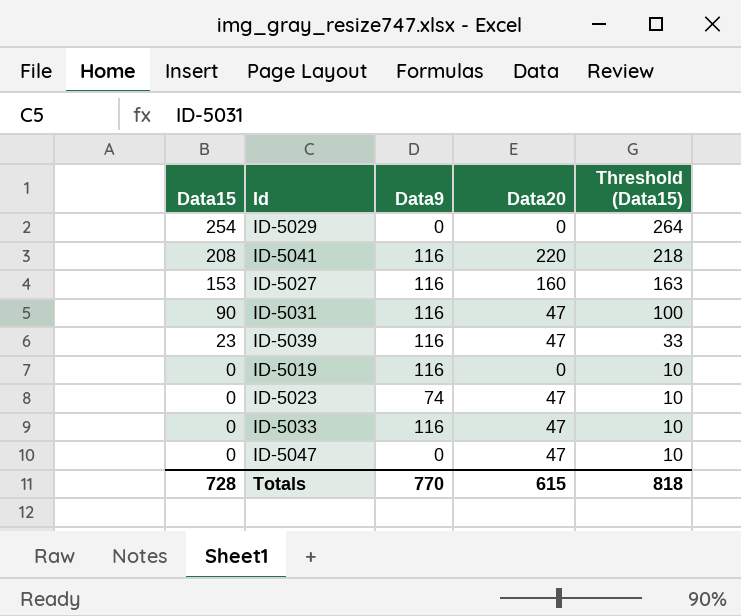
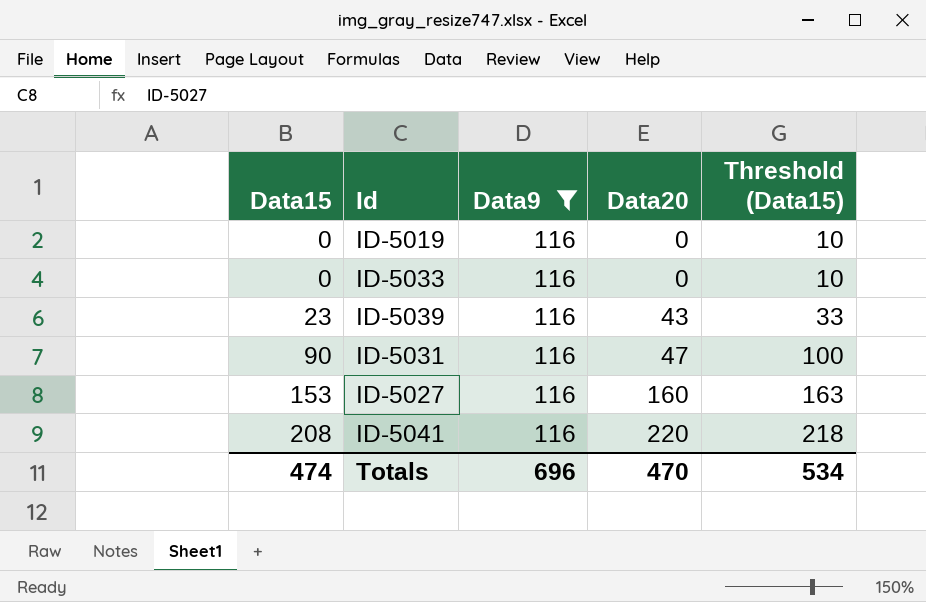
filter: none -> Data9 = 116
row order: Data15 descending -> Data15 ascending
ID-5033 | Data20: 47 -> 0
ID-5039 | Data20: 47 -> 43
Totals | Data15: 728 -> 474
Totals | Data9: 770 -> 696
Totals | Data20: 615 -> 470
Totals | Threshold (Data15): 818 -> 534

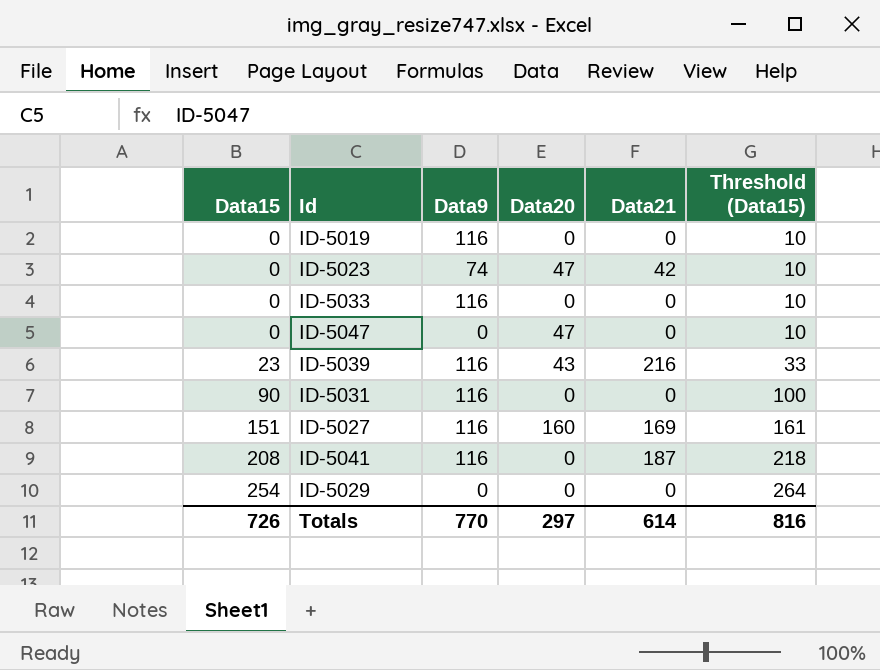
filter: Data9 = 116 -> none
column Data21 | position: none -> 5
ID-5031 | Data20: 47 -> 0
ID-5027 | Data15: 153 -> 151
ID-5027 | Threshold (Data15): 163 -> 161
ID-5041 | Data20: 220 -> 0
Totals | Data15: 474 -> 726
Totals | Data9: 696 -> 770
Totals | Data20: 470 -> 297
Totals | Threshold (Data15): 534 -> 816

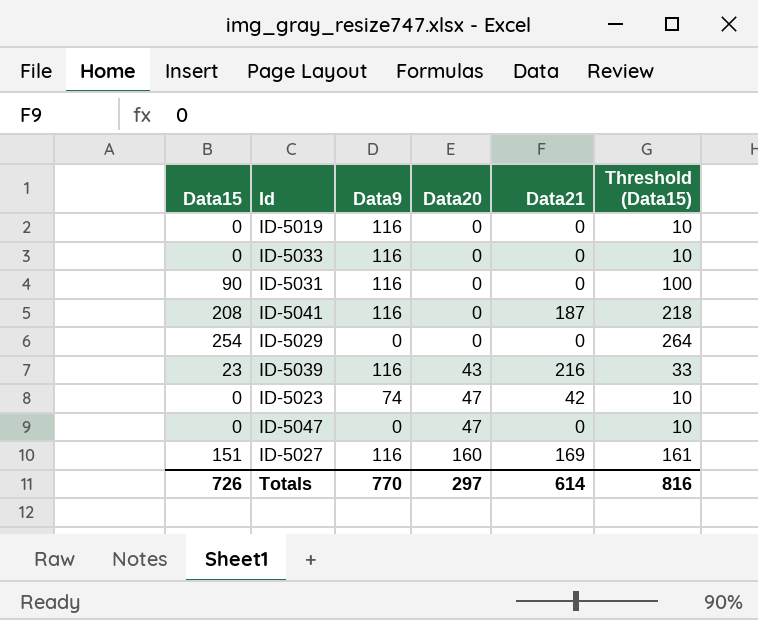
row order: Data15 ascending -> Data20 ascending

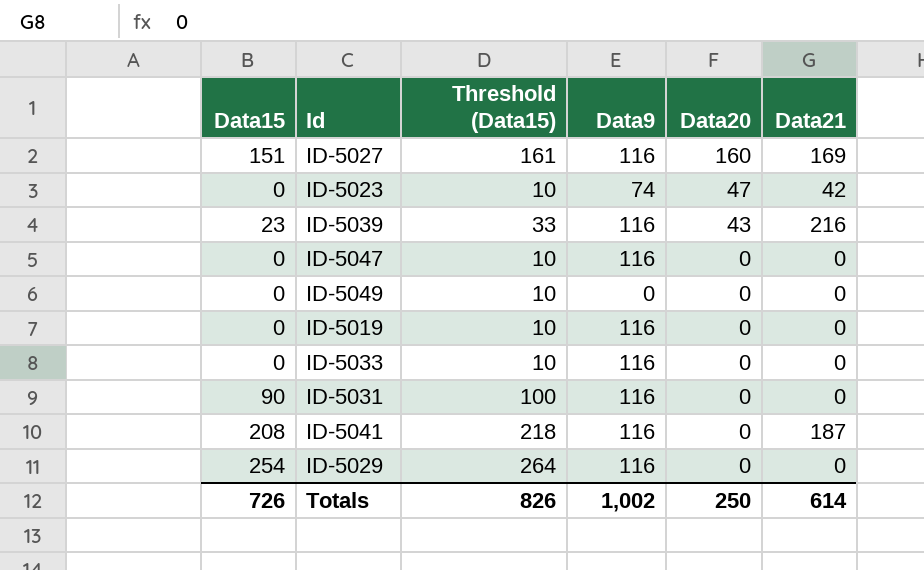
row order: Data20 ascending -> Data20 descending
column Threshold (Data15) | position: 6 -> 3
ID-5047 | Data9: 0 -> 116
ID-5047 | Data20: 47 -> 0
row ID-5049: none -> 0 | 10 | 0 | 0 | 0
ID-5029 | Data9: 0 -> 116
Totals | Threshold (Data15): 816 -> 826
Totals | Data9: 770 -> 1,002
Totals | Data20: 297 -> 250

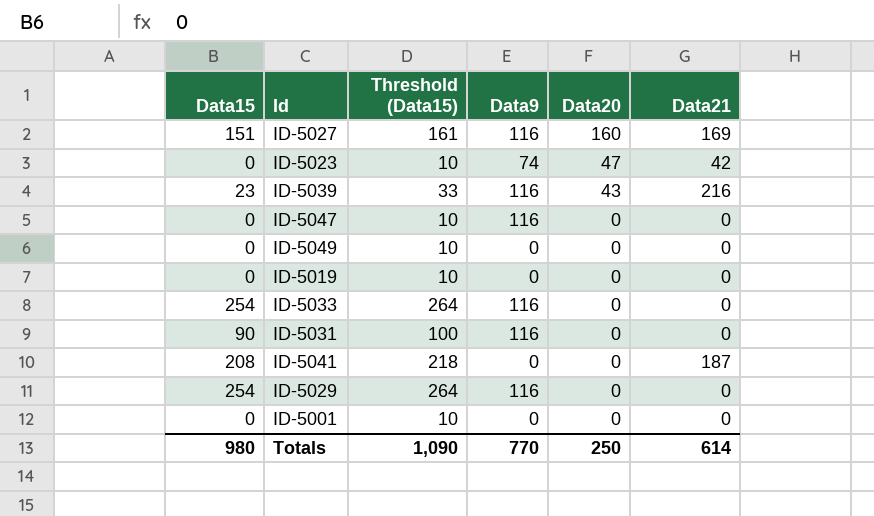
ID-5019 | Data9: 116 -> 0
ID-5033 | Data15: 0 -> 254
ID-5033 | Threshold (Data15): 10 -> 264
ID-5041 | Data9: 116 -> 0
row ID-5001: none -> 0 | 10 | 0 | 0 | 0
Totals | Data15: 726 -> 980
Totals | Threshold (Data15): 826 -> 1,090
Totals | Data9: 1,002 -> 770

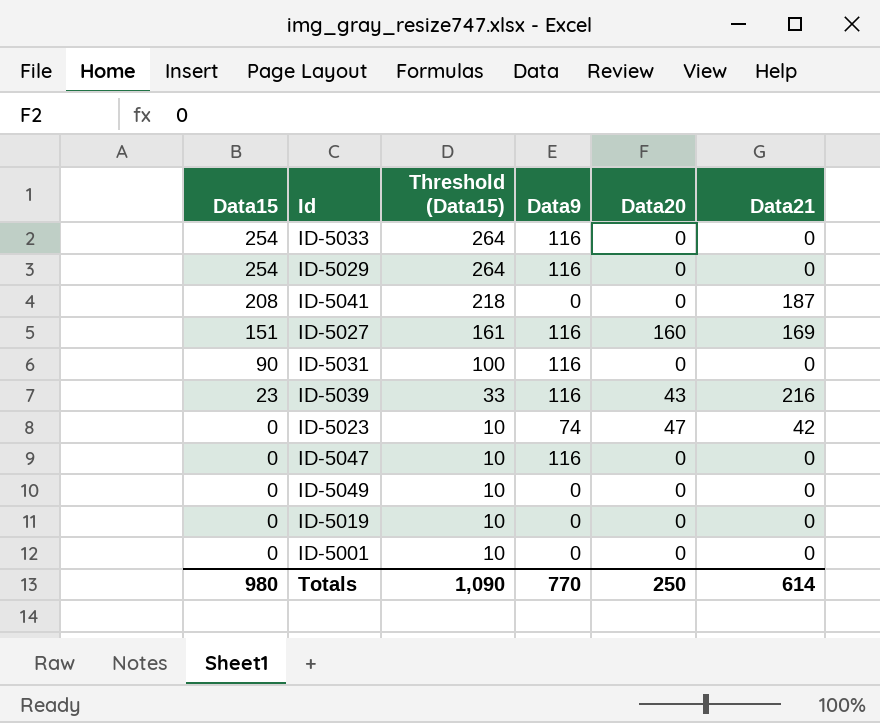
row order: Data20 descending -> Data15 descending

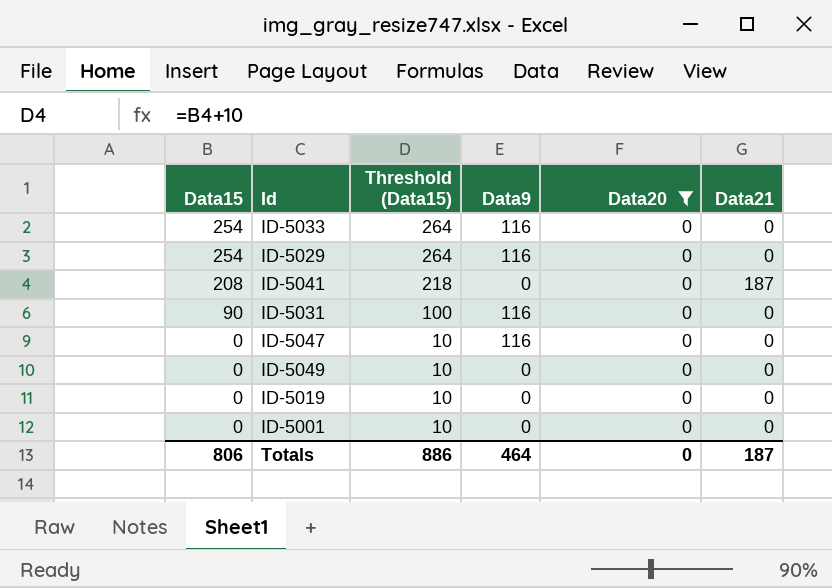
filter: none -> Data20 = 0
Totals | Data15: 980 -> 806
Totals | Threshold (Data15): 1,090 -> 886
Totals | Data9: 770 -> 464
Totals | Data20: 250 -> 0
Totals | Data21: 614 -> 187

